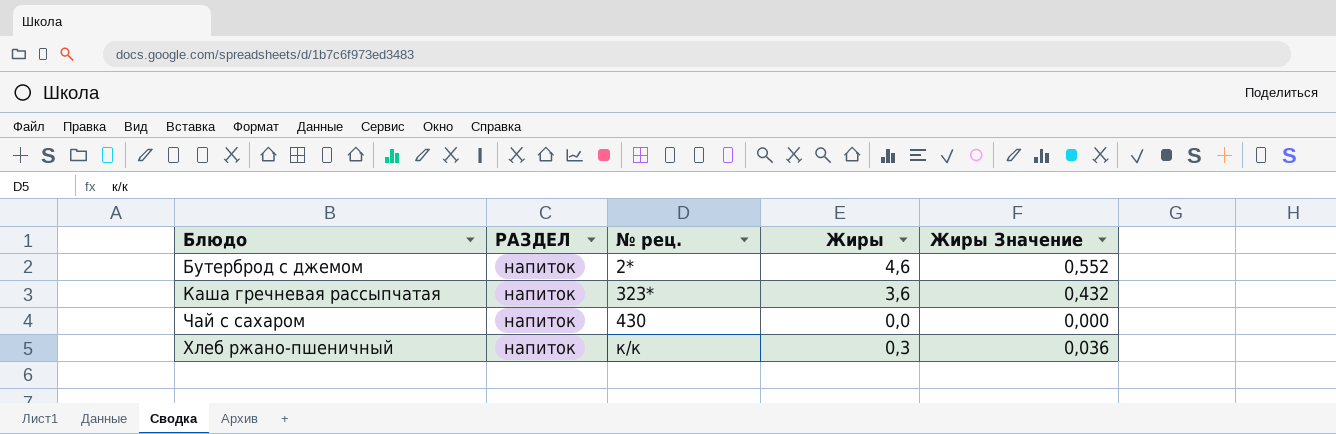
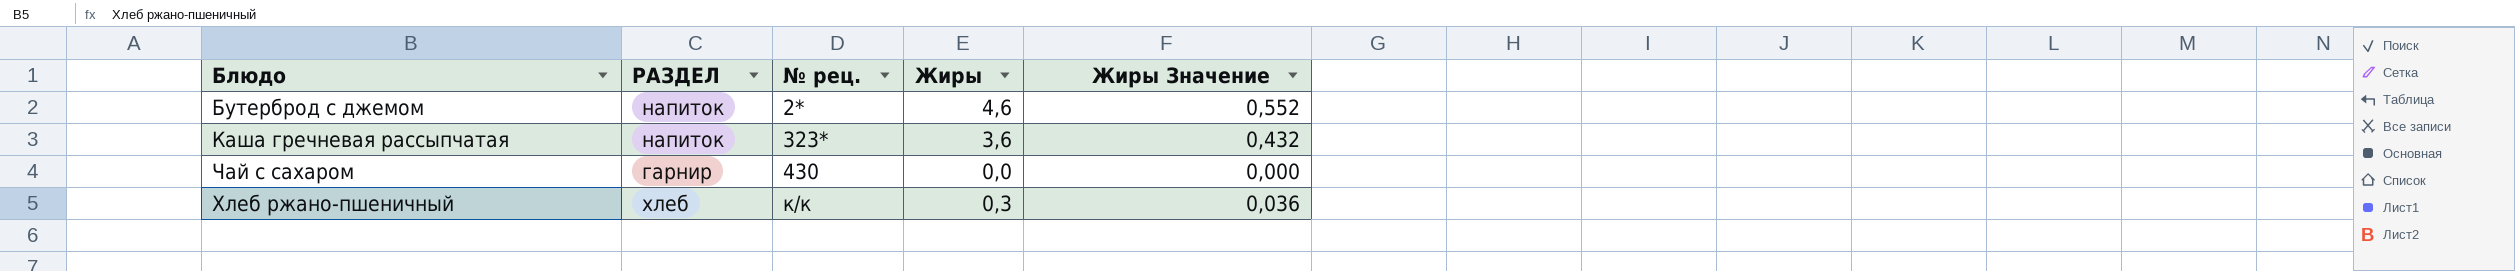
Чай с сахаром | РАЗДЕЛ: напиток -> гарнир
Хлеб ржано-пшеничный | РАЗДЕЛ: напиток -> хлеб

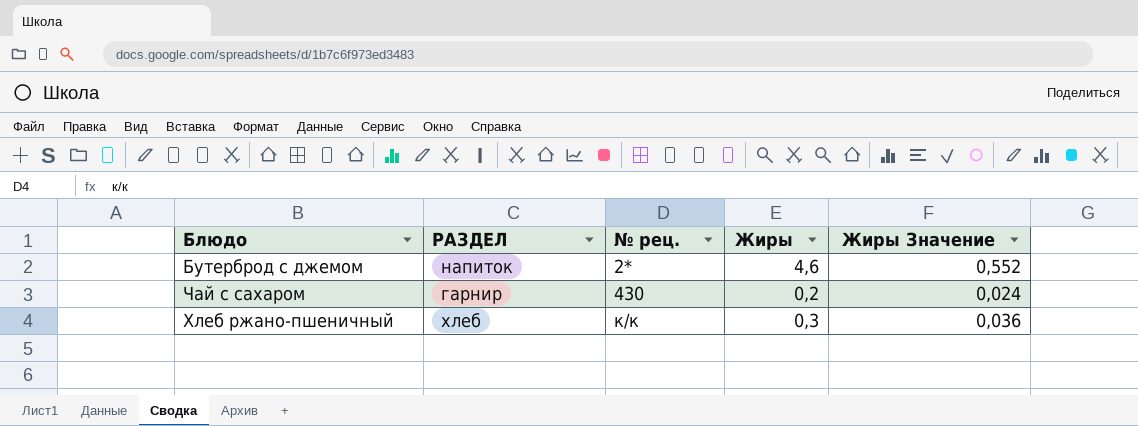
row Каша гречневая рассыпчатая: напиток | 323* | 3,6 | 0,432 -> none
Чай с сахаром | Жиры: 0,0 -> 0,2
Чай с сахаром | Жиры Значение: 0,000 -> 0,024

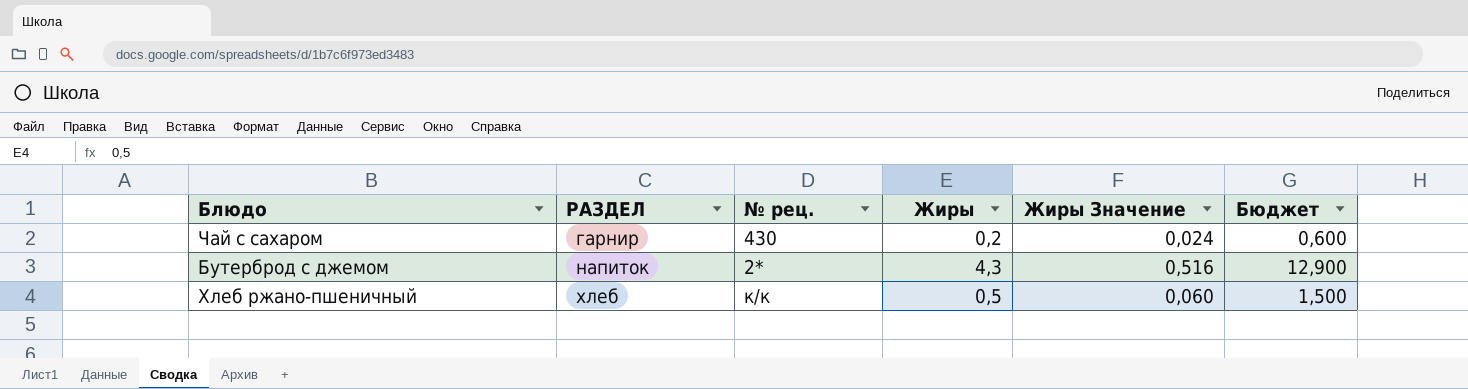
row order: № рец. ascending -> РАЗДЕЛ ascending
column Бюджет | formula: none -> [Жиры] * 3
Бутерброд с джемом | Жиры: 4,6 -> 4,3
Бутерброд с джемом | Жиры Значение: 0,552 -> 0,516
Хлеб ржано-пшеничный | Жиры: 0,3 -> 0,5
Хлеб ржано-пшеничный | Жиры Значение: 0,036 -> 0,060

